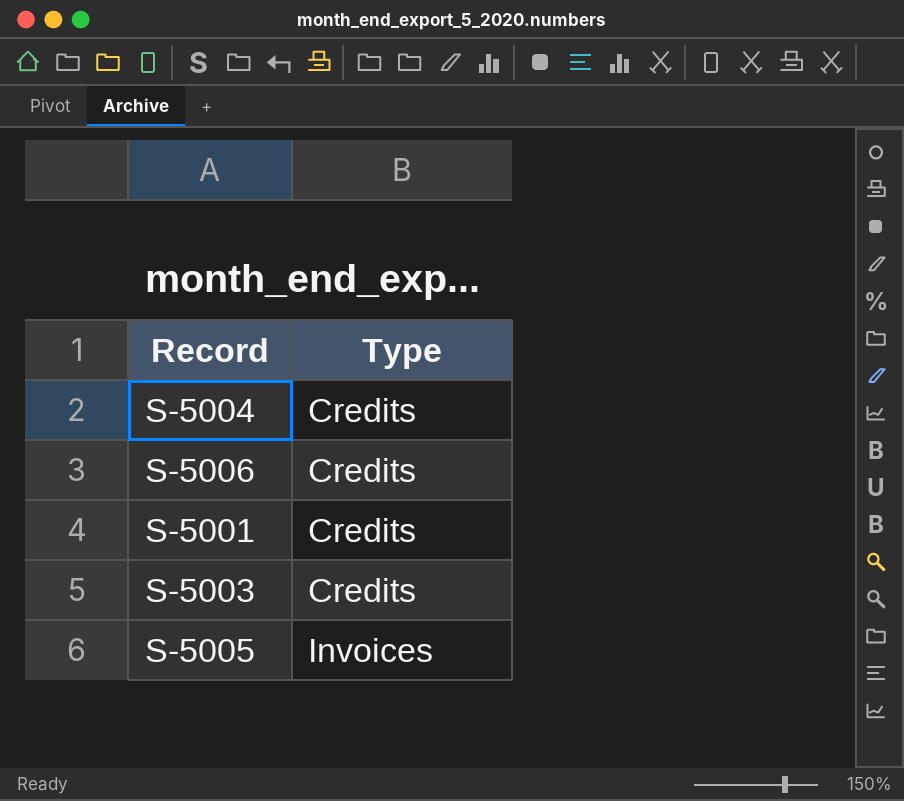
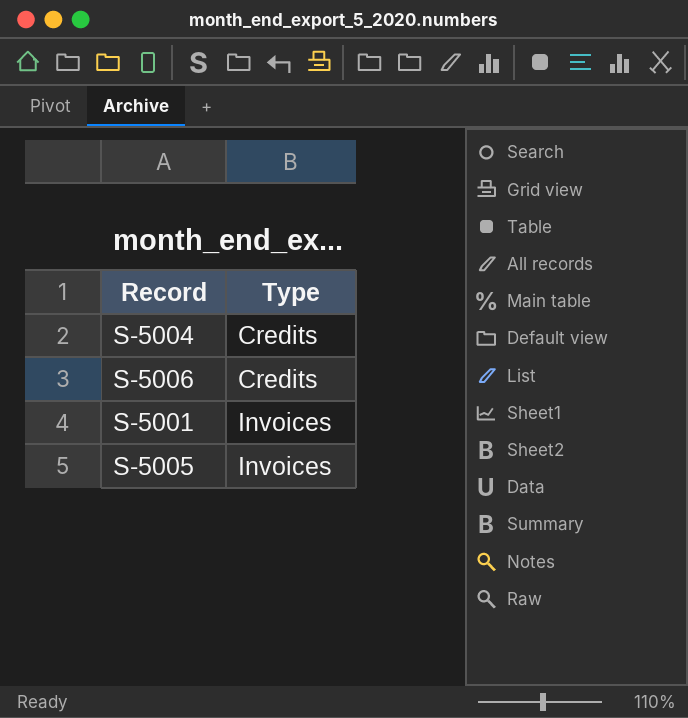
row S-5003: Credits -> none
S-5001 | Type: Credits -> Invoices

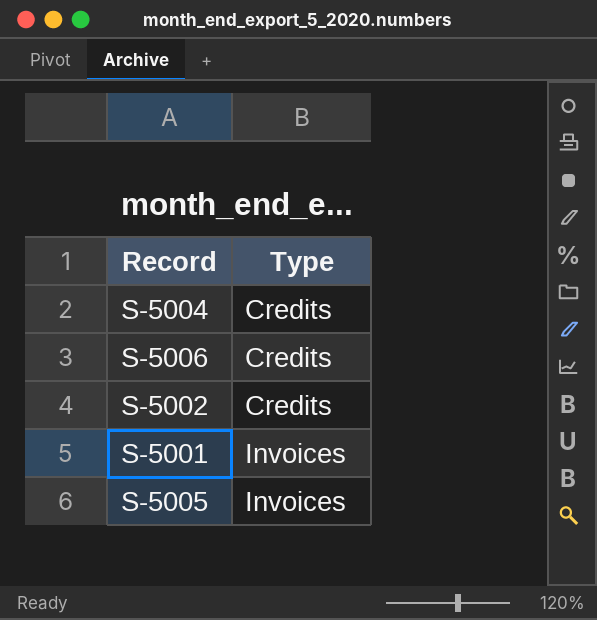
row S-5002: none -> Credits

